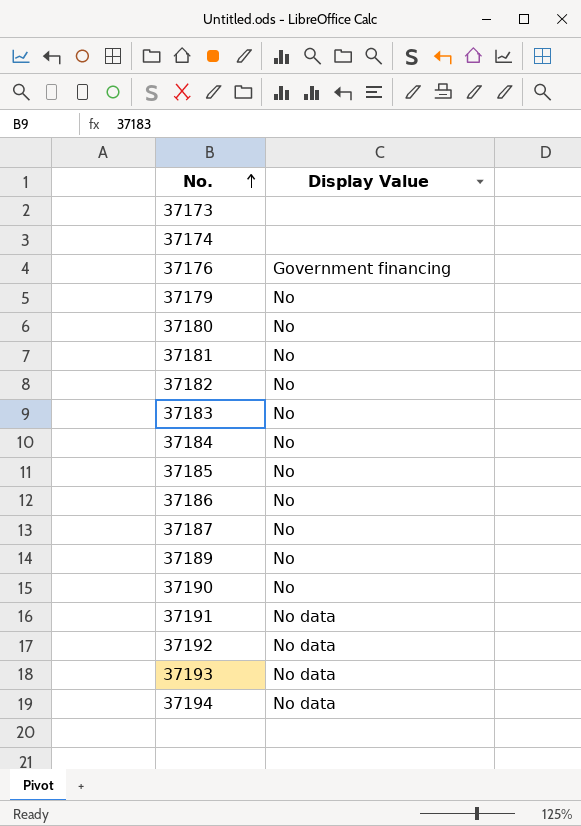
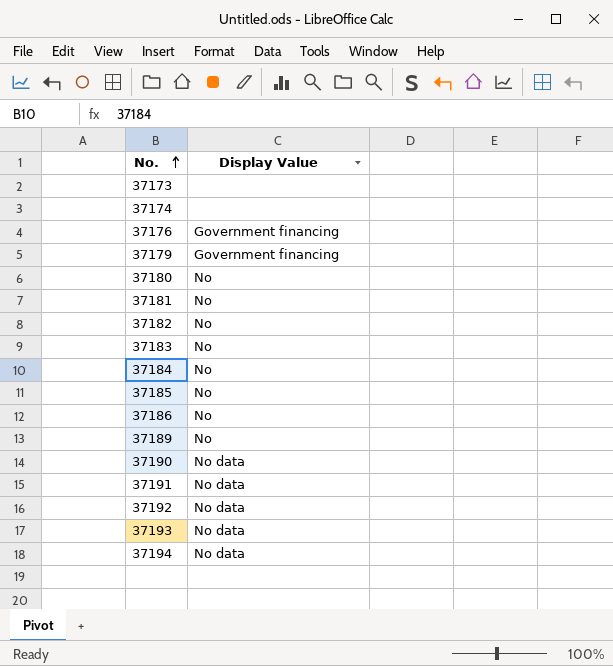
row 37187: No -> none
37179 | Display Value: No -> Government financing
37190 | Display Value: No -> No data

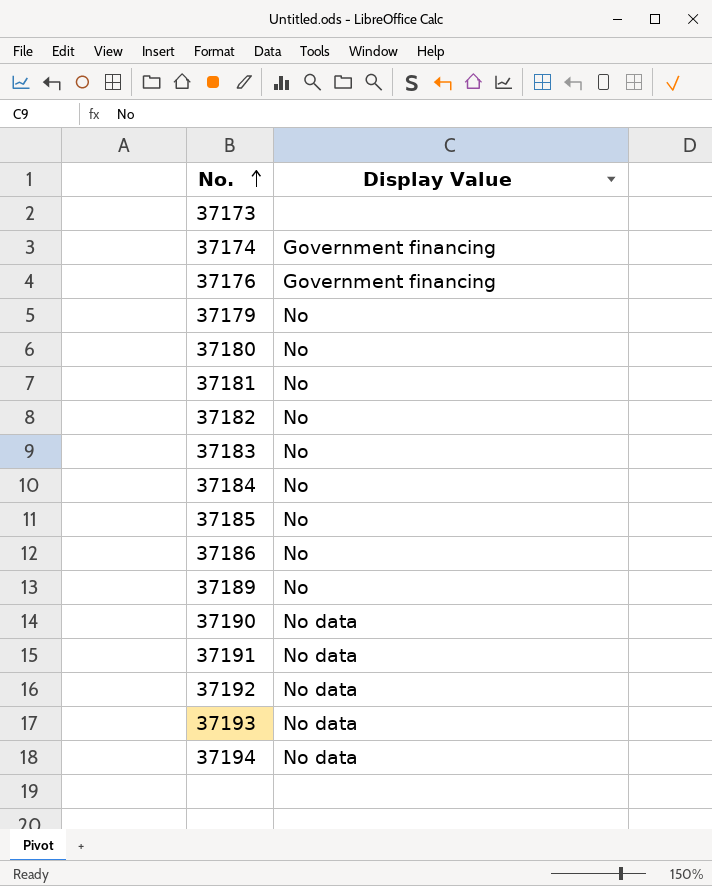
37174 | Display Value: none -> Government financing
37179 | Display Value: Government financing -> No

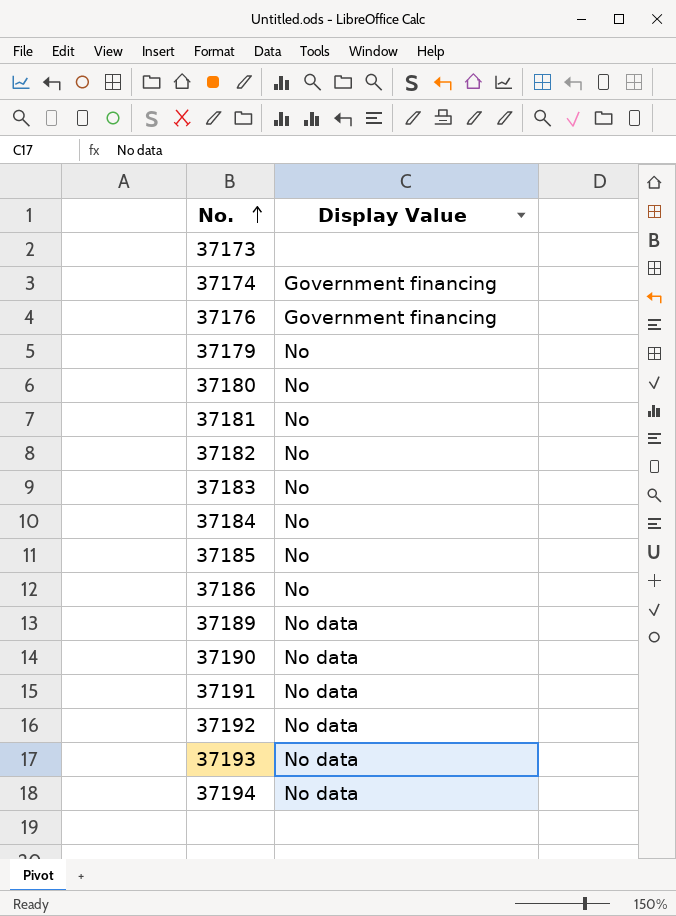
37189 | Display Value: No -> No data

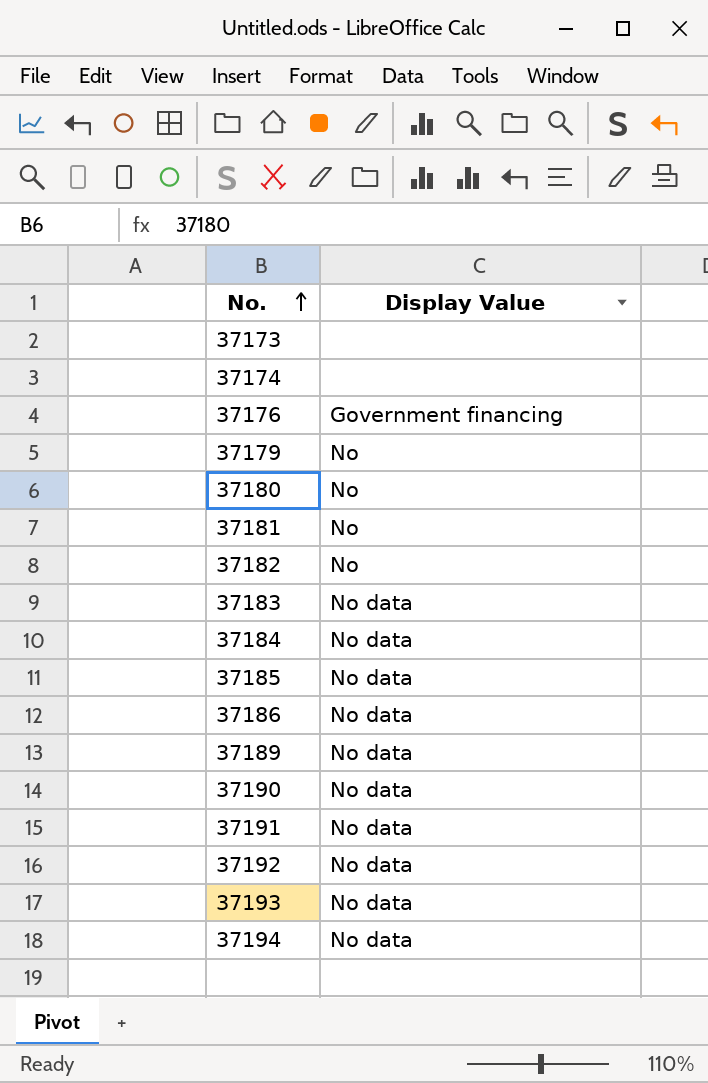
37174 | Display Value: Government financing -> none
37183 | Display Value: No -> No data
37184 | Display Value: No -> No data
37185 | Display Value: No -> No data
37186 | Display Value: No -> No data

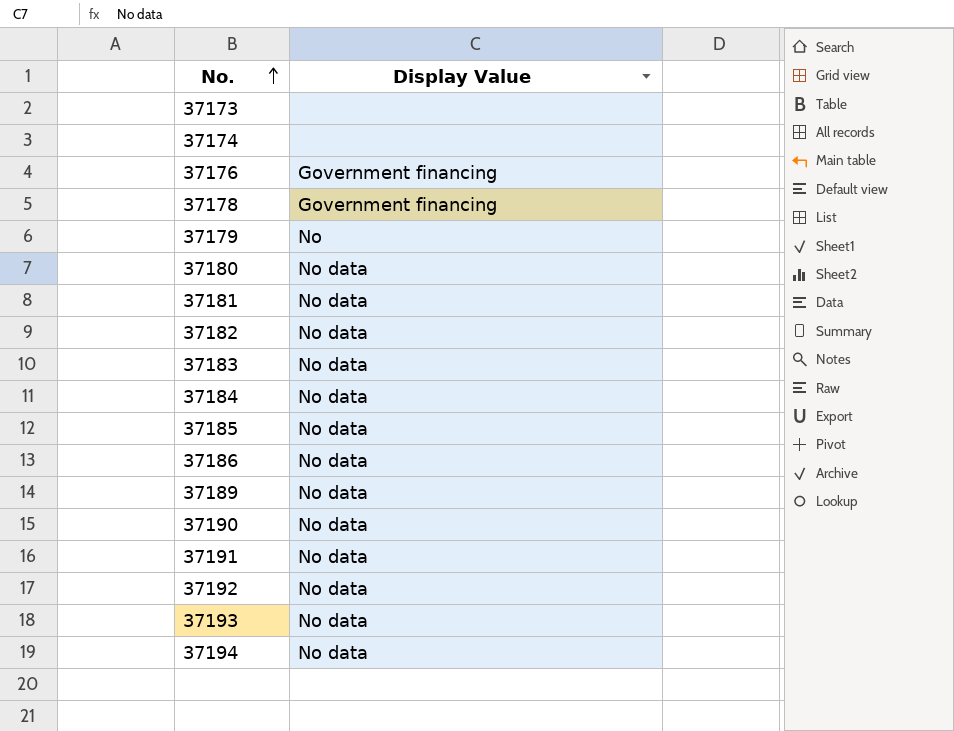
row 37178: none -> Government financing
37180 | Display Value: No -> No data
37181 | Display Value: No -> No data
37182 | Display Value: No -> No data

